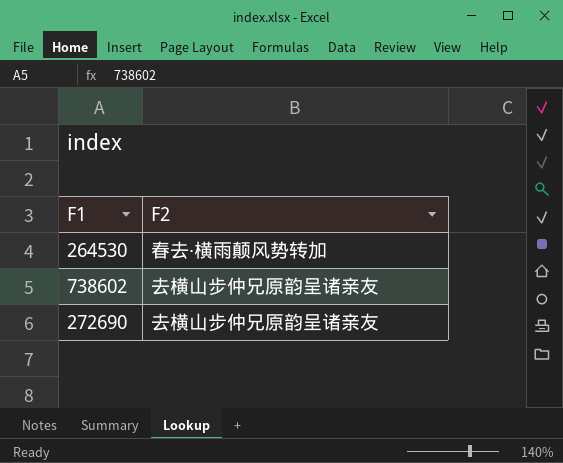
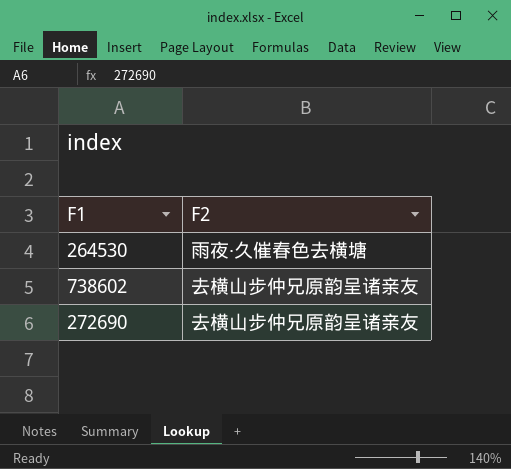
264530 | F2: 春去·横雨颠风势转加 -> 雨夜·久催春色去横塘

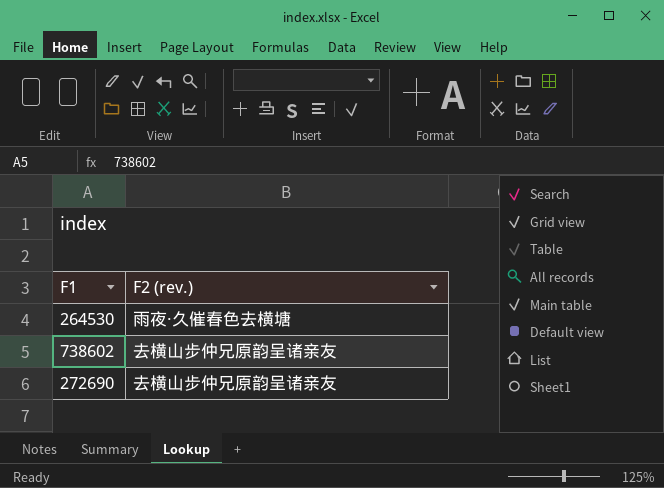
column name: F2 -> F2 (rev.)

